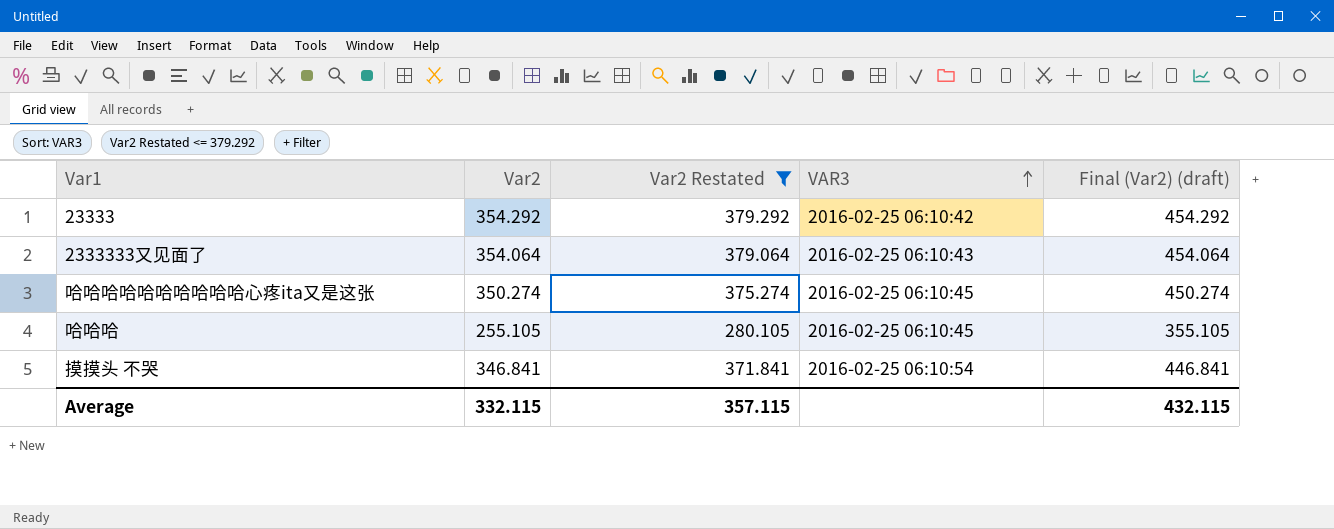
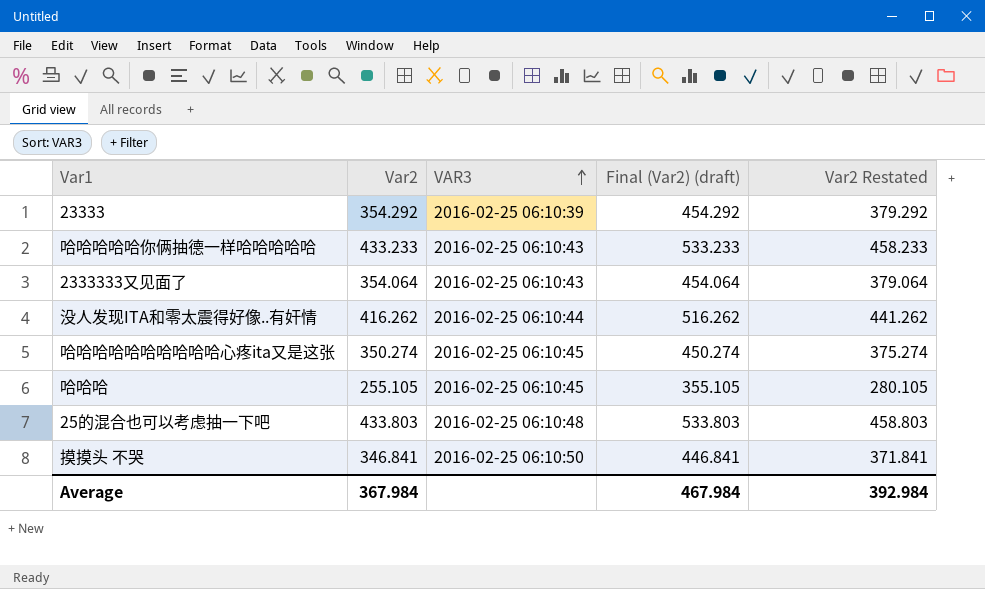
filter: Var2 Restated <= 379.292 -> none
column Var2 Restated | position: 3 -> 5
23333 | VAR3: 2016-02-25 06:10:42 -> 2016-02-25 06:10:39
摸摸头 不哭 | VAR3: 2016-02-25 06:10:54 -> 2016-02-25 06:10:50
Average | Var2: 332.115 -> 367.984
Average | Final (Var2) (draft): 432.115 -> 467.984
Average | Var2 Restated: 357.115 -> 392.984

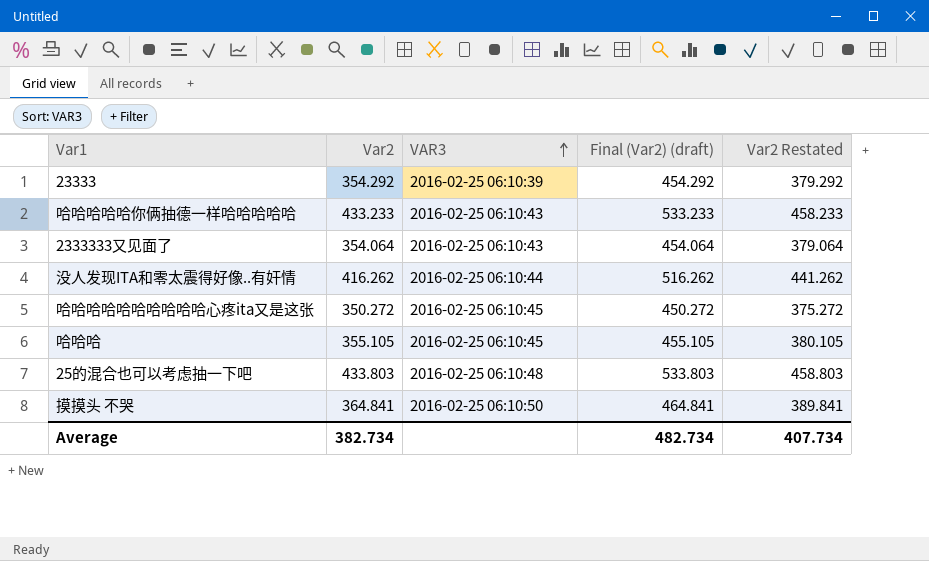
哈哈哈哈哈哈哈哈哈哈心疼ita又是这张 | Var2: 350.274 -> 350.272
哈哈哈哈哈哈哈哈哈哈心疼ita又是这张 | Final (Var2) (draft): 450.274 -> 450.272
哈哈哈哈哈哈哈哈哈哈心疼ita又是这张 | Var2 Restated: 375.274 -> 375.272
哈哈哈 | Var2: 255.105 -> 355.105
哈哈哈 | Final (Var2) (draft): 355.105 -> 455.105
哈哈哈 | Var2 Restated: 280.105 -> 380.105
摸摸头 不哭 | Var2: 346.841 -> 364.841
摸摸头 不哭 | Final (Var2) (draft): 446.841 -> 464.841
摸摸头 不哭 | Var2 Restated: 371.841 -> 389.841
Average | Var2: 367.984 -> 382.734
Average | Final (Var2) (draft): 467.984 -> 482.734
Average | Var2 Restated: 392.984 -> 407.734

